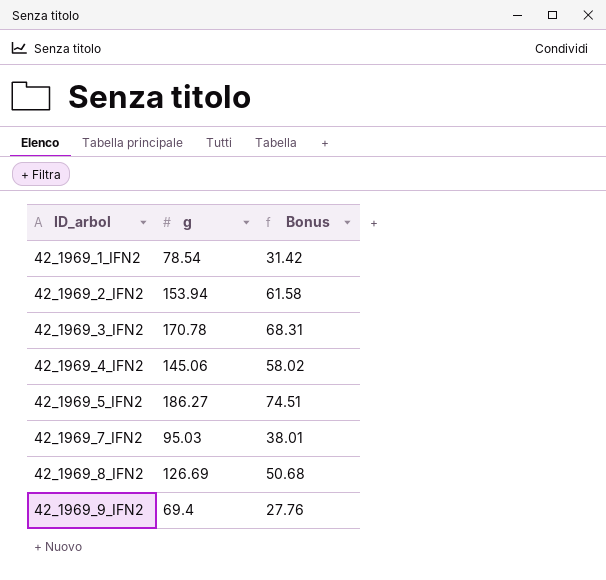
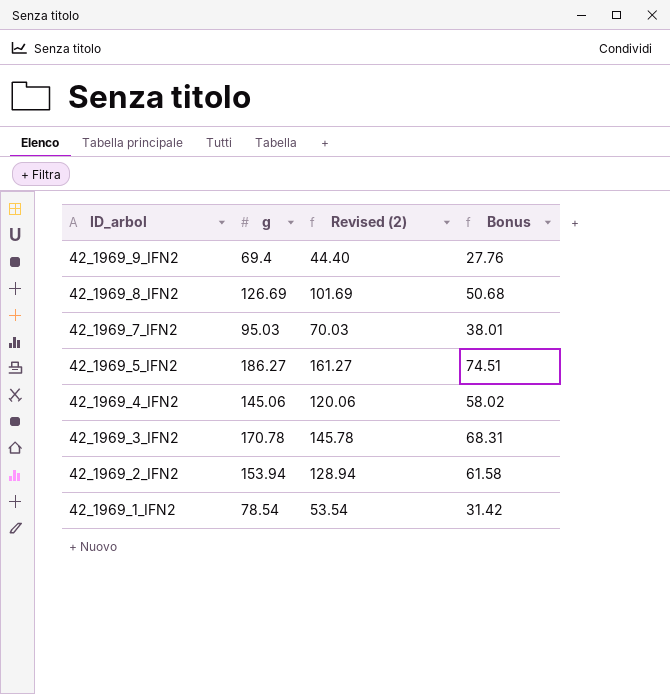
row order: ID_arbol ascending -> ID_arbol descending
column Revised (2) | formula: none -> [g] - 25

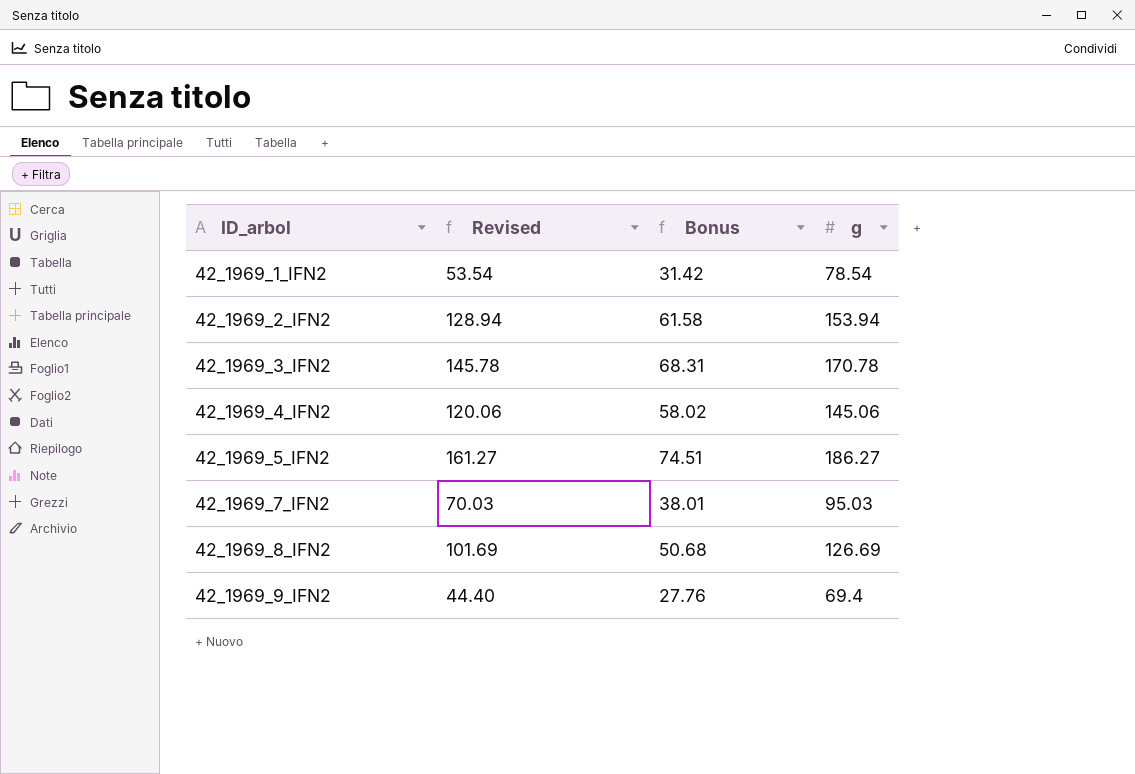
row order: ID_arbol descending -> ID_arbol ascending
column name: Revised (2) -> Revised
column g | position: 2 -> 4

